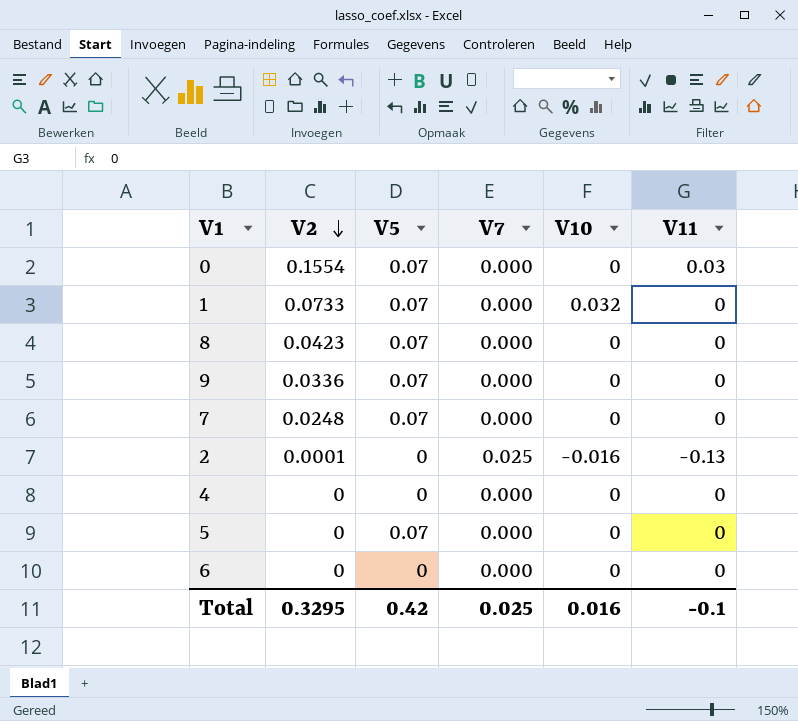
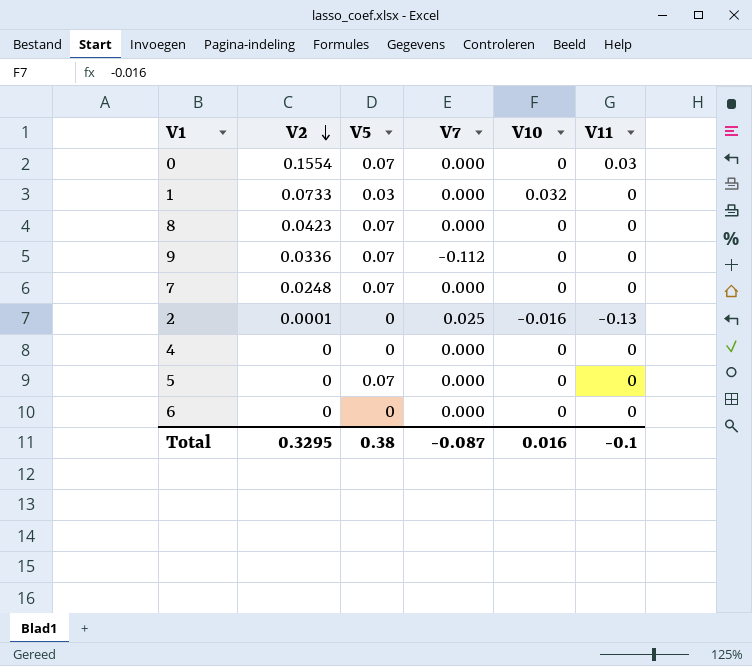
1 | V5: 0.07 -> 0.03
9 | V7: 0.000 -> -0.112
Total | V5: 0.42 -> 0.38
Total | V7: 0.025 -> -0.087

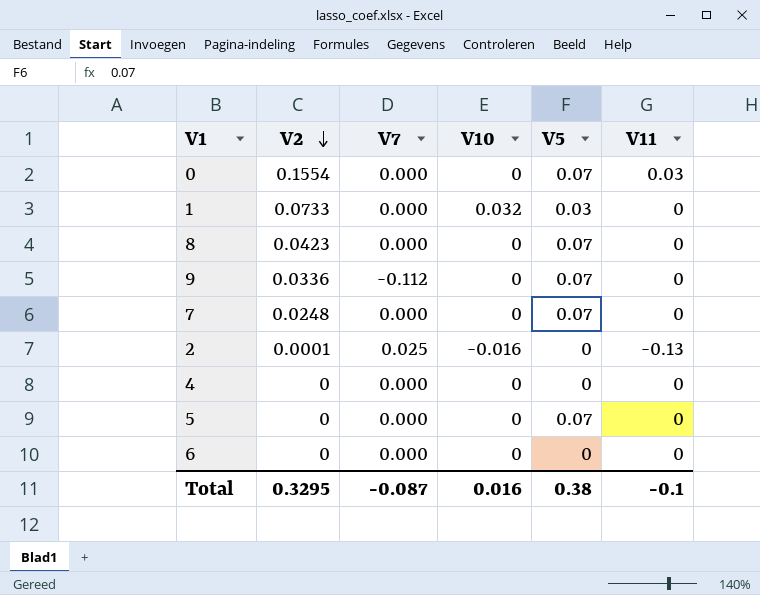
column V5 | position: 3 -> 5

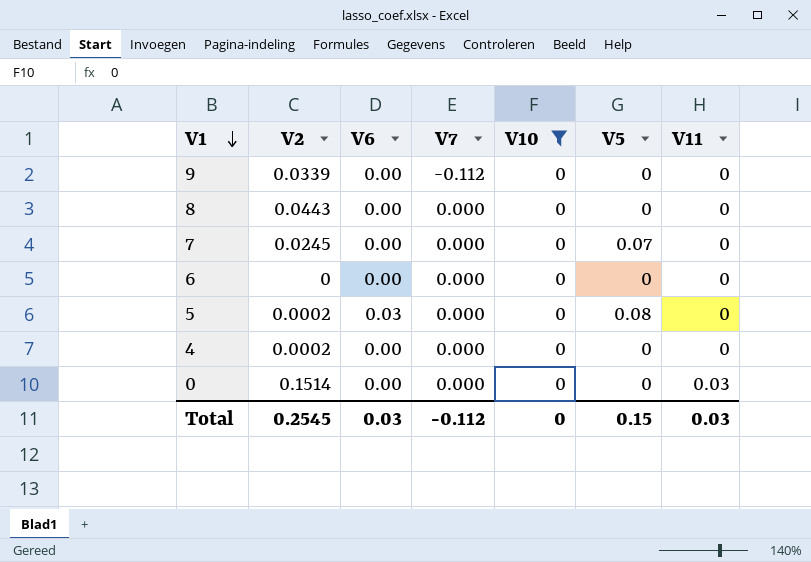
filter: none -> V10 = 0
row order: V2 descending -> V1 descending
column V6 | position: none -> 3
9 | V2: 0.0336 -> 0.0339
9 | V5: 0.07 -> 0
8 | V2: 0.0423 -> 0.0443
8 | V5: 0.07 -> 0
7 | V2: 0.0248 -> 0.0245
5 | V2: 0 -> 0.0002
5 | V5: 0.07 -> 0.08
4 | V2: 0 -> 0.0002
0 | V2: 0.1554 -> 0.1514
0 | V5: 0.07 -> 0
Total | V2: 0.3295 -> 0.2545
Total | V7: -0.087 -> -0.112
Total | V10: 0.016 -> 0
Total | V5: 0.38 -> 0.15
Total | V11: -0.1 -> 0.03

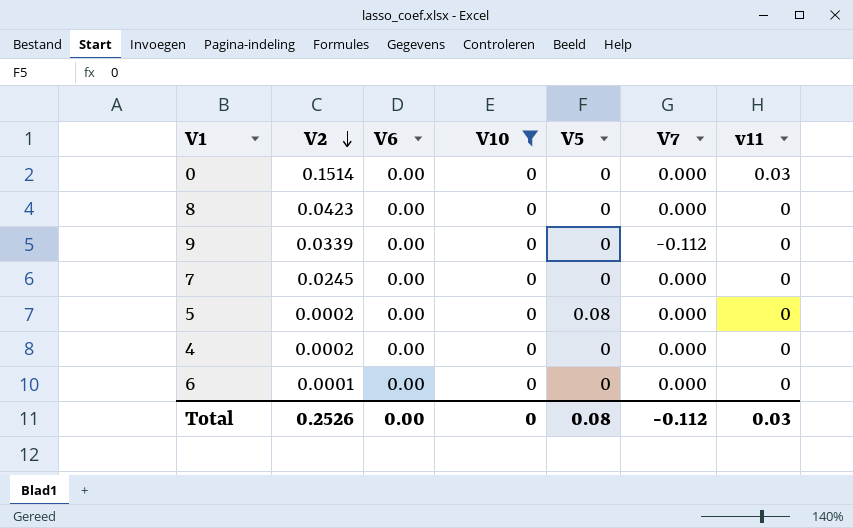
row order: V1 descending -> V2 descending
column V7 | position: 4 -> 6
column name: V11 -> v11
8 | V2: 0.0443 -> 0.0423
7 | V5: 0.07 -> 0
5 | V6: 0.03 -> 0.00
6 | V2: 0 -> 0.0001
Total | V2: 0.2545 -> 0.2526
Total | V6: 0.03 -> 0.00
Total | V5: 0.15 -> 0.08

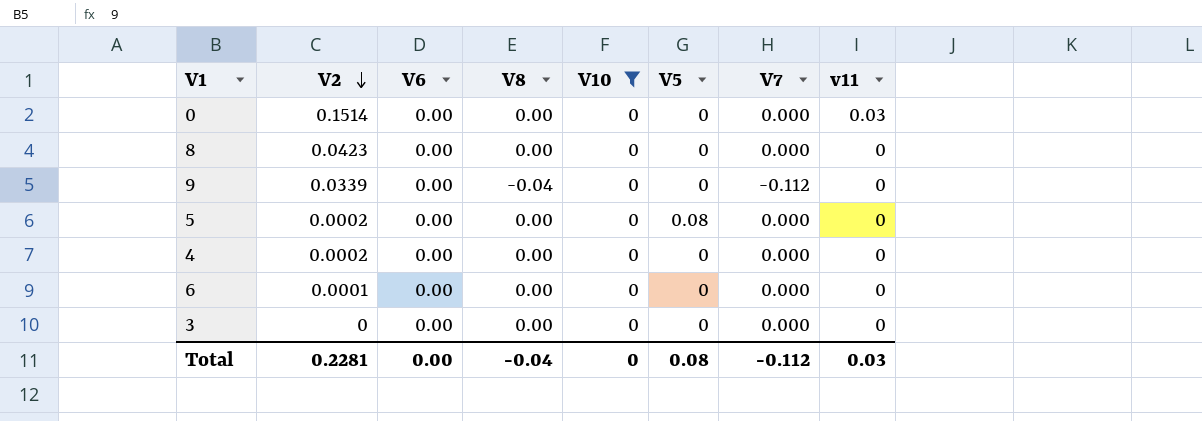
column V8 | position: none -> 4
row 7: 0.0245 | 0.00 | 0 | 0 | 0.000 | 0 -> none
row 3: none -> 0 | 0.00 | 0.00 | 0 | 0 | 0.000 | 0
Total | V2: 0.2526 -> 0.2281

